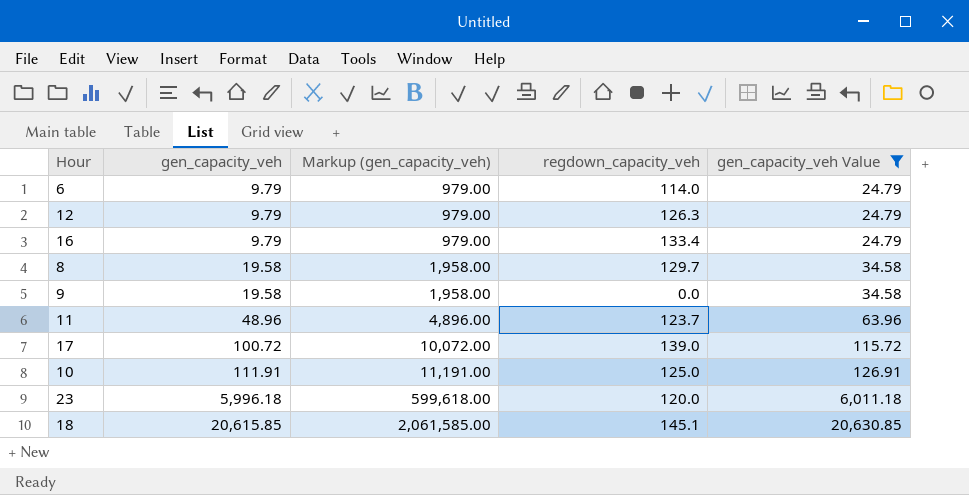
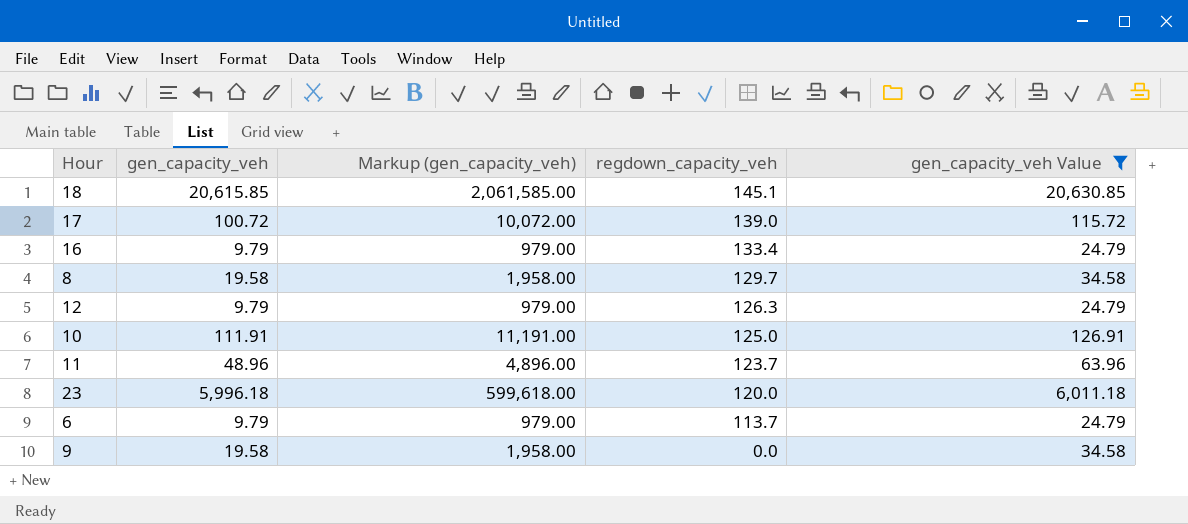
row order: gen_capacity_veh ascending -> regdown_capacity_veh descending
6 | regdown_capacity_veh: 114.0 -> 113.7

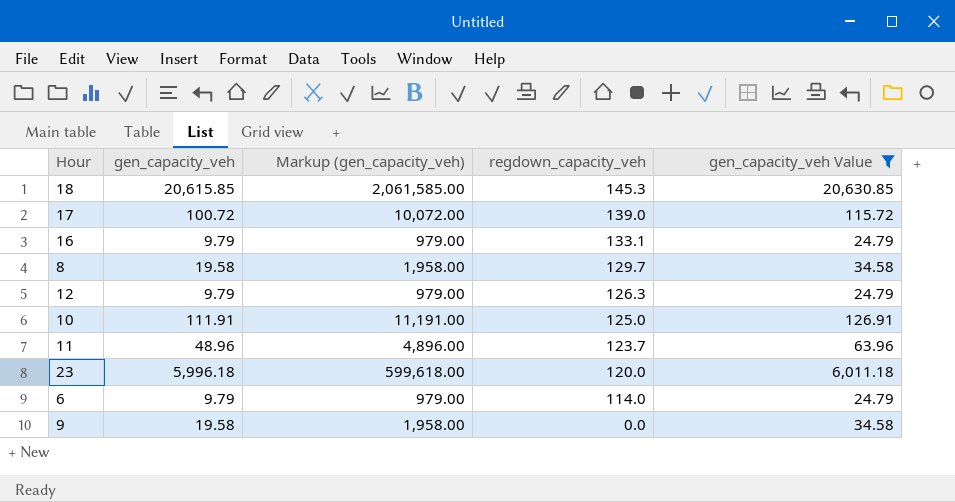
18 | regdown_capacity_veh: 145.1 -> 145.3
16 | regdown_capacity_veh: 133.4 -> 133.1
6 | regdown_capacity_veh: 113.7 -> 114.0

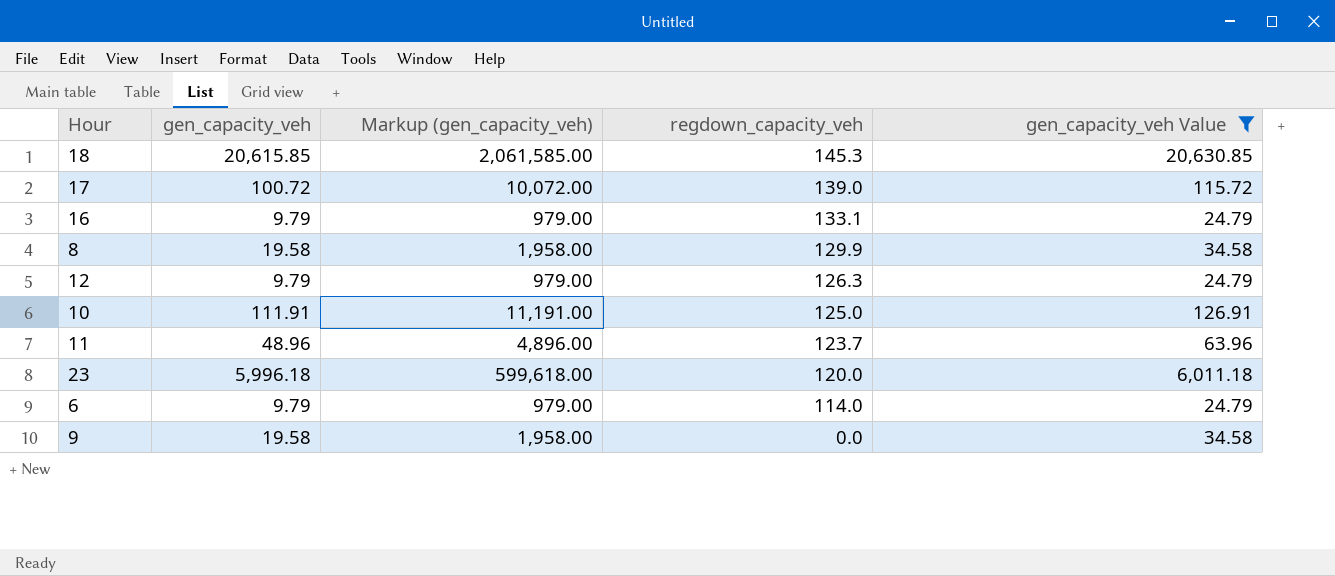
8 | regdown_capacity_veh: 129.7 -> 129.9

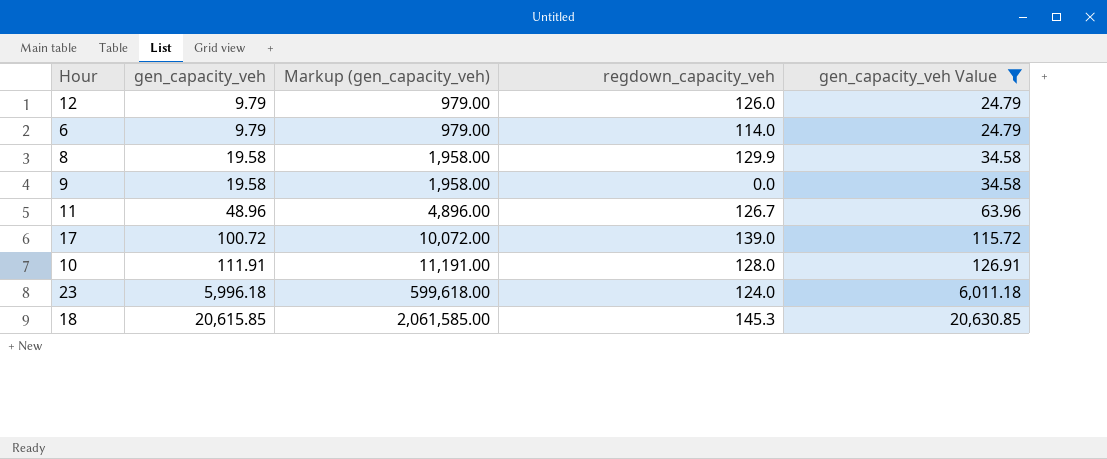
row order: regdown_capacity_veh descending -> gen_capacity_veh ascending
row 16: 9.79 | 979.00 | 133.1 | 24.79 -> none
12 | regdown_capacity_veh: 126.3 -> 126.0
11 | regdown_capacity_veh: 123.7 -> 126.7
10 | regdown_capacity_veh: 125.0 -> 128.0
23 | regdown_capacity_veh: 120.0 -> 124.0

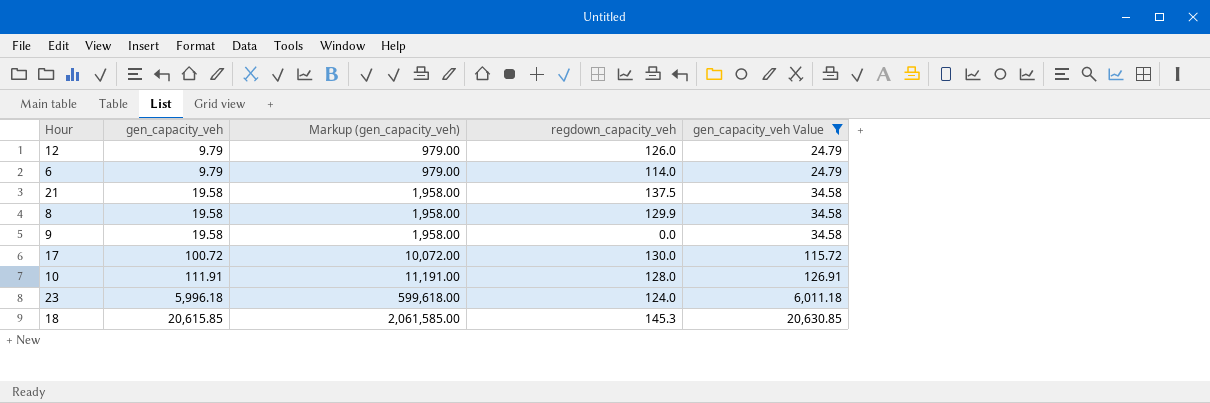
row 11: 48.96 | 4,896.00 | 126.7 | 63.96 -> none
row 21: none -> 19.58 | 1,958.00 | 137.5 | 34.58
17 | regdown_capacity_veh: 139.0 -> 130.0

